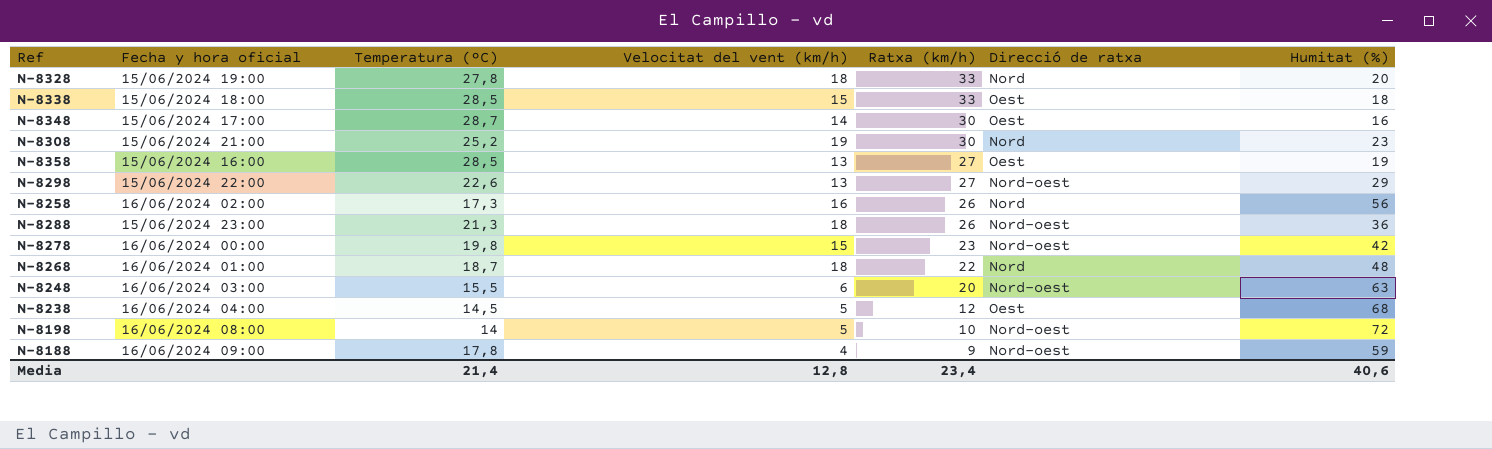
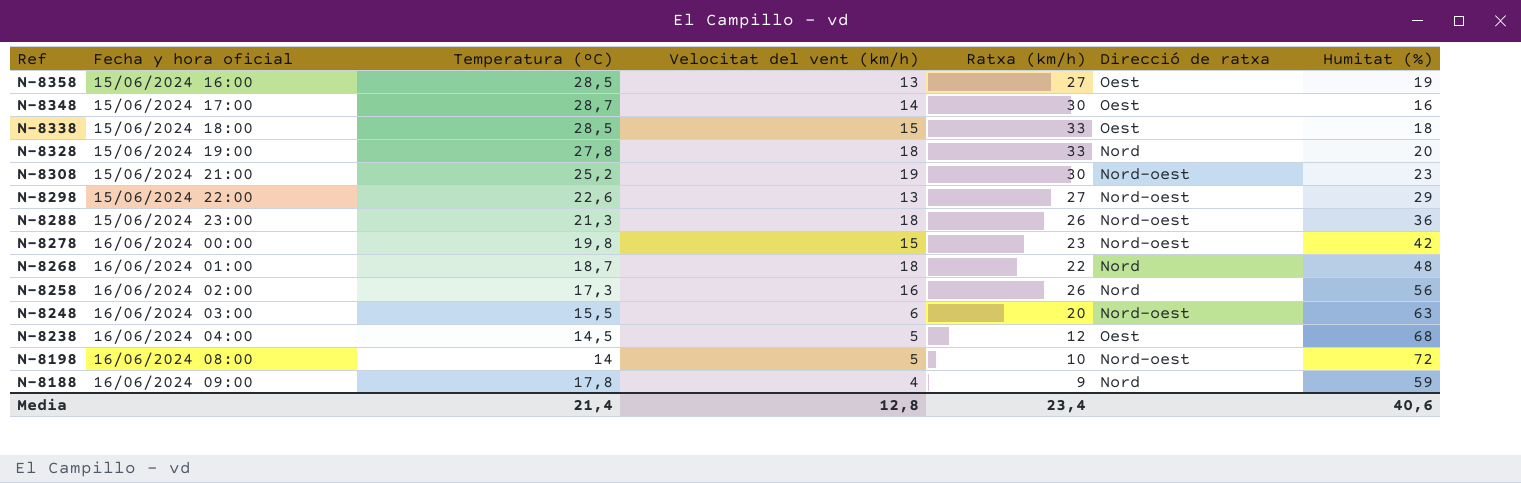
row order: Ratxa (km/h) descending -> Ref descending
N-8308 | Direcció de ratxa: Nord -> Nord-oest
N-8188 | Direcció de ratxa: Nord-oest -> Nord

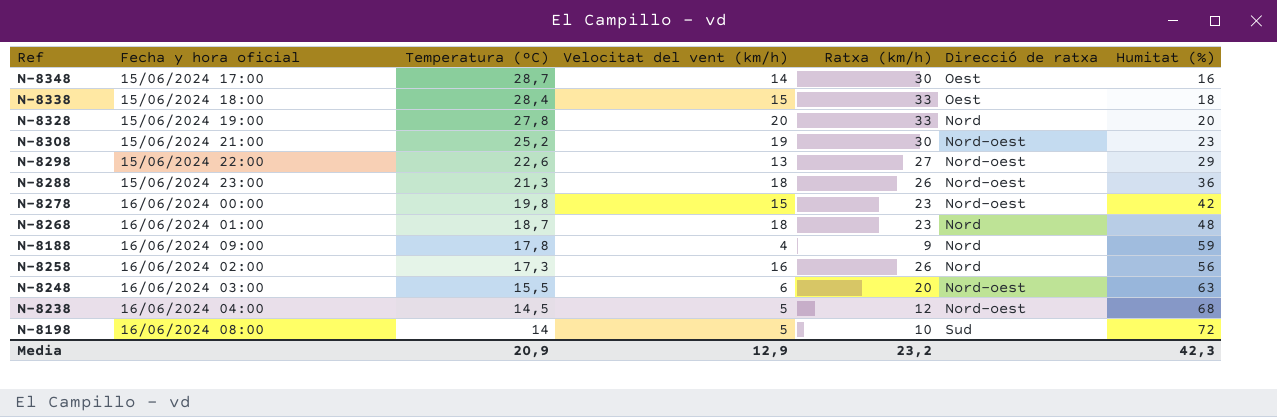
row order: Ref descending -> Temperatura (ºC) descending
row N-8358: 15/06/2024 16:00 | 28,5 | 13 | 27 | Oest | 19 -> none
N-8338 | Temperatura (ºC): 28,5 -> 28,4
N-8328 | Velocitat del vent (km/h): 18 -> 20
N-8268 | Ratxa (km/h): 22 -> 23
N-8238 | Direcció de ratxa: Oest -> Nord-oest
N-8198 | Direcció de ratxa: Nord-oest -> Sud
Media | Temperatura (ºC): 21,4 -> 20,9
Media | Velocitat del vent (km/h): 12,8 -> 12,9
Media | Ratxa (km/h): 23,4 -> 23,2
Media | Humitat (%): 40,6 -> 42,3

